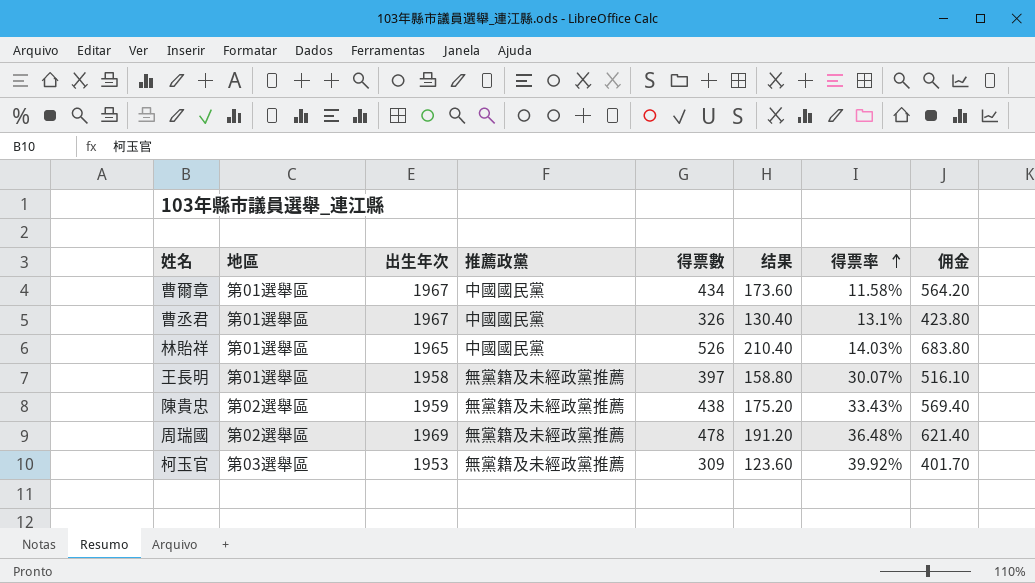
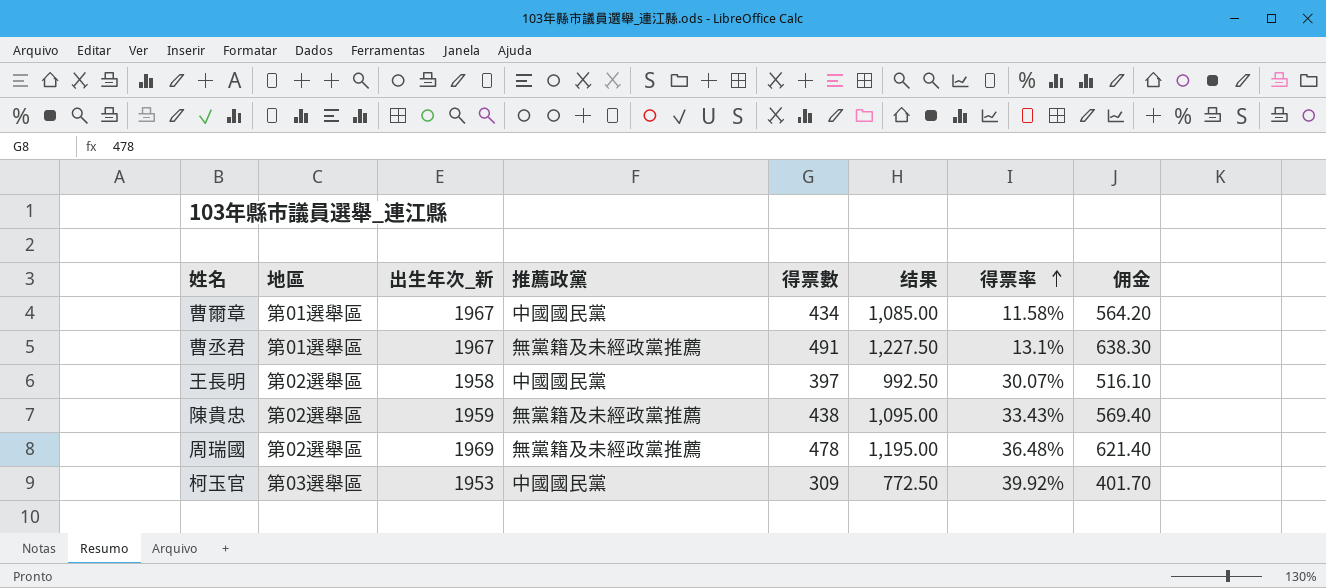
column name: 出生年次 -> 出生年次_新
column 结果 | formula: [得票數] * 0.4 -> [得票數] * 2.5
row 林貽祥: 第01選舉區 | 1965 | 中國國民黨 | 526 | 210.40 | 14.03% | 683.80 -> none
曹丞君 | 推薦政黨: 中國國民黨 -> 無黨籍及未經政黨推薦
曹丞君 | 得票數: 326 -> 491
曹丞君 | 佣金: 423.80 -> 638.30
王長明 | 地區: 第01選舉區 -> 第02選舉區
王長明 | 推薦政黨: 無黨籍及未經政黨推薦 -> 中國國民黨
柯玉官 | 推薦政黨: 無黨籍及未經政黨推薦 -> 中國國民黨

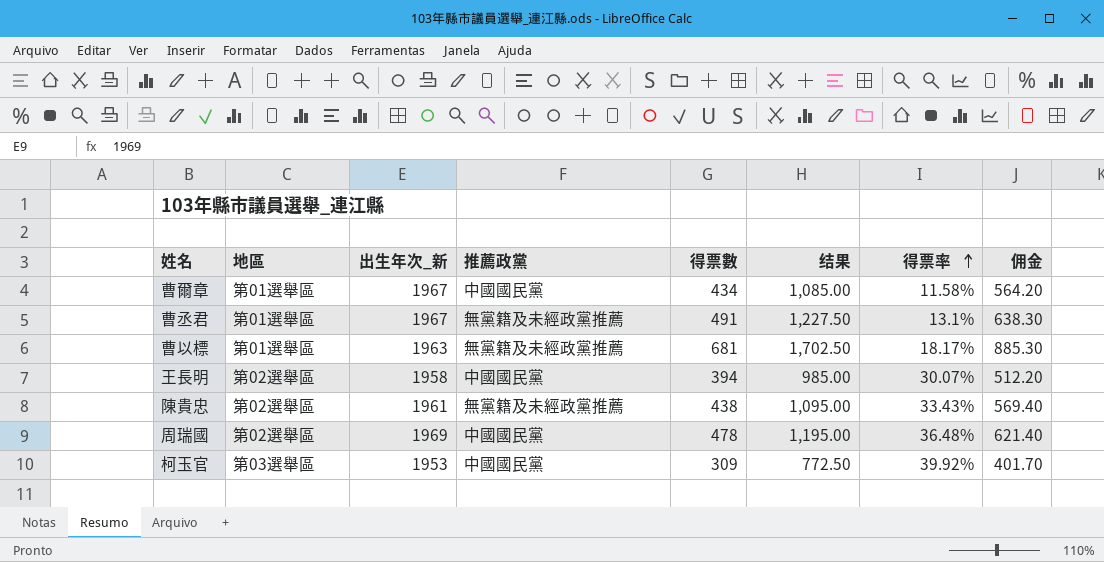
row 曹以標: none -> 第01選舉區 | 1963 | 無黨籍及未經政黨推薦 | 681 | 1,702.50 | 18.17% | 885.30
王長明 | 得票數: 397 -> 394
王長明 | 结果: 992.50 -> 985.00
王長明 | 佣金: 516.10 -> 512.20
陳貴忠 | 出生年次_新: 1959 -> 1961
周瑞國 | 推薦政黨: 無黨籍及未經政黨推薦 -> 中國國民黨

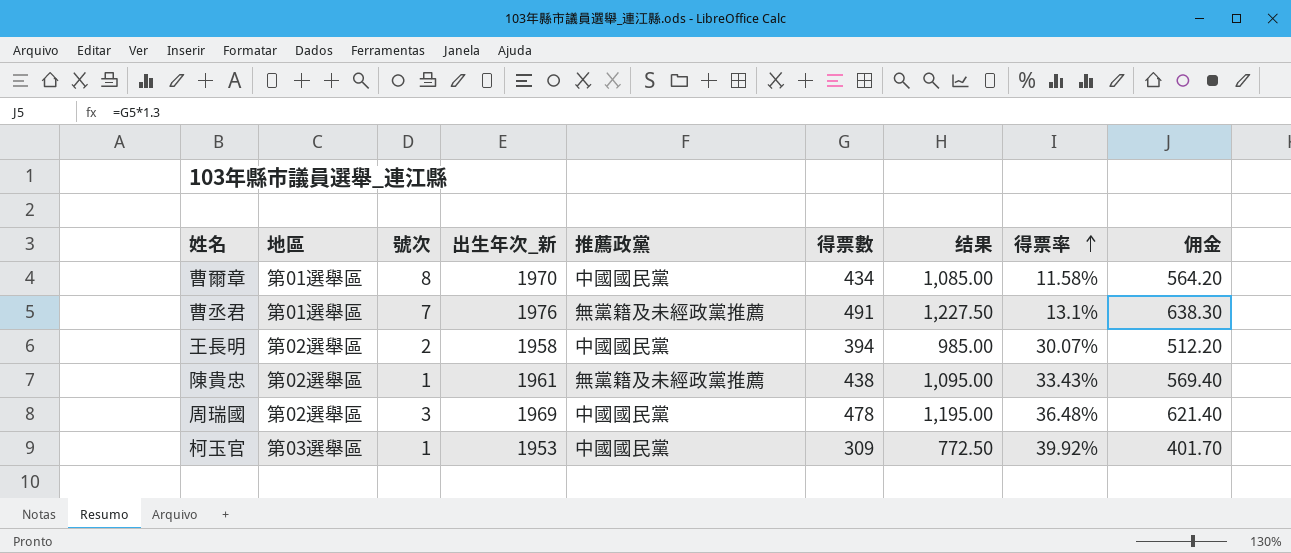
column 號次 | position: none -> 3
row 曹以標: 第01選舉區 | 1963 | 無黨籍及未經政黨推薦 | 681 | 1,702.50 | 18.17% | 885.30 -> none
曹爾章 | 出生年次_新: 1967 -> 1970
曹丞君 | 出生年次_新: 1967 -> 1976

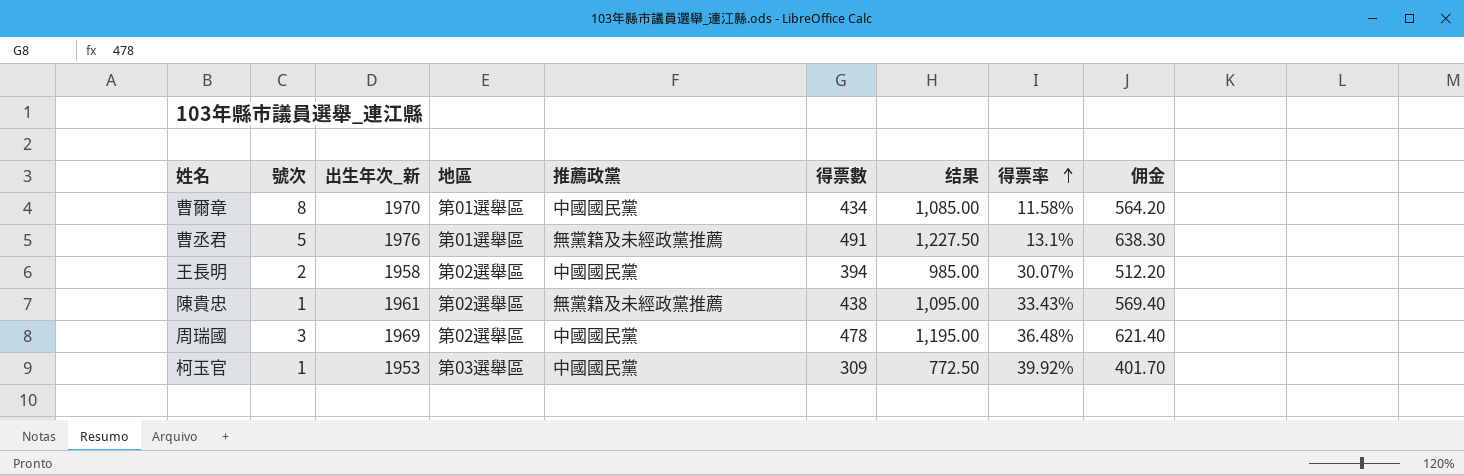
column 地區 | position: 2 -> 4
曹丞君 | 號次: 7 -> 5

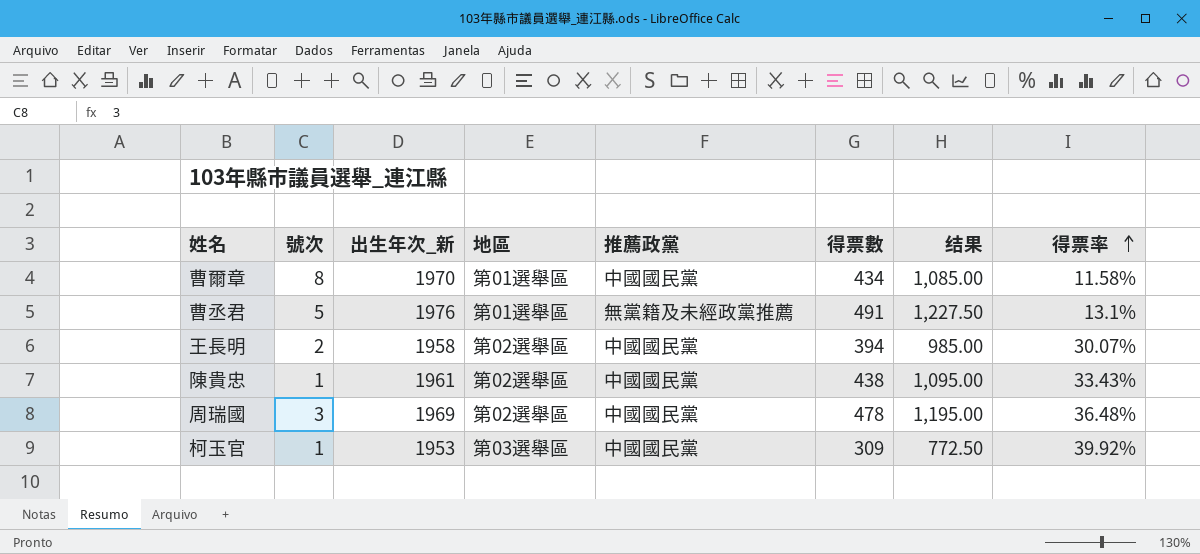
column 佣金 | formula: [得票數] * 1.3 -> none
陳貴忠 | 推薦政黨: 無黨籍及未經政黨推薦 -> 中國國民黨

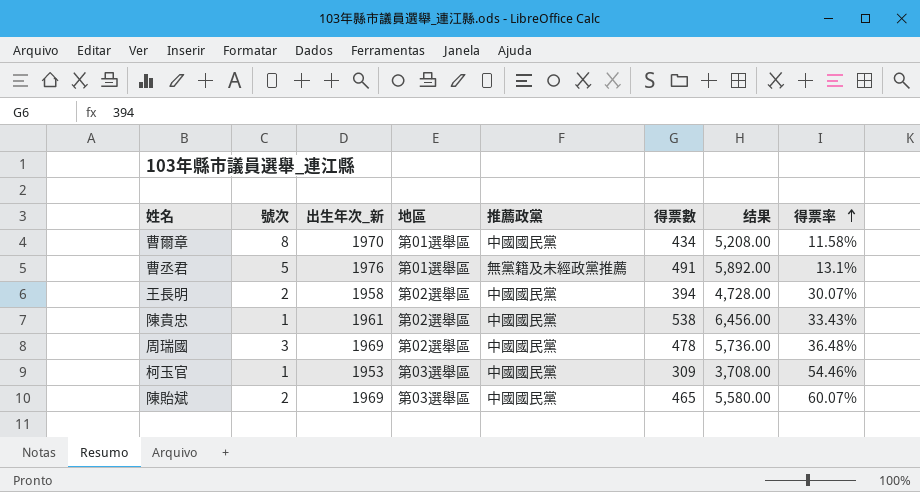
column 结果 | formula: [得票數] * 2.5 -> [得票數] * 12
陳貴忠 | 得票數: 438 -> 538
柯玉官 | 得票率: 39.92% -> 54.46%
row 陳貽斌: none -> 2 | 1969 | 第03選舉區 | 中國國民黨 | 465 | 5,580.00 | 60.07%

